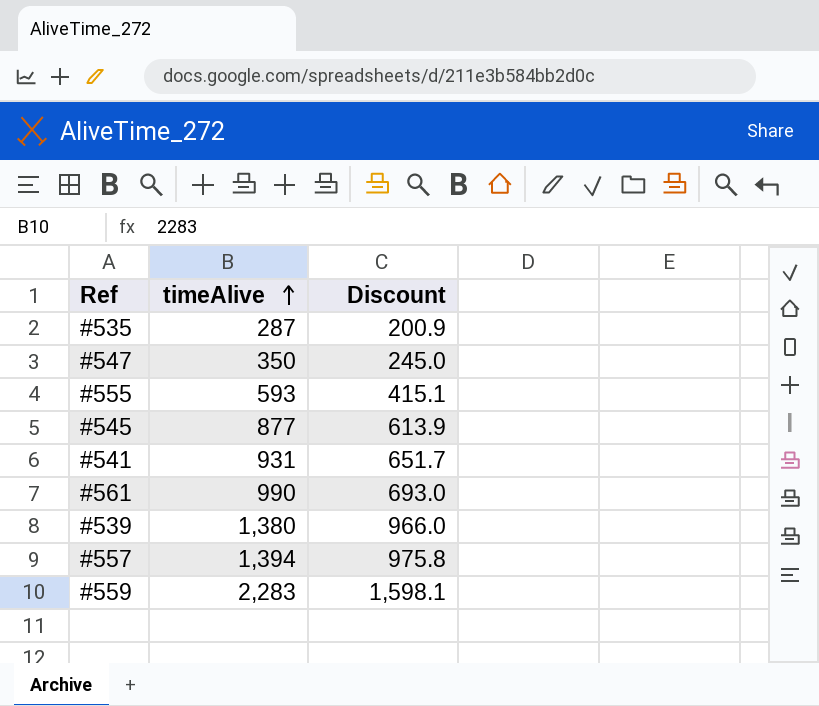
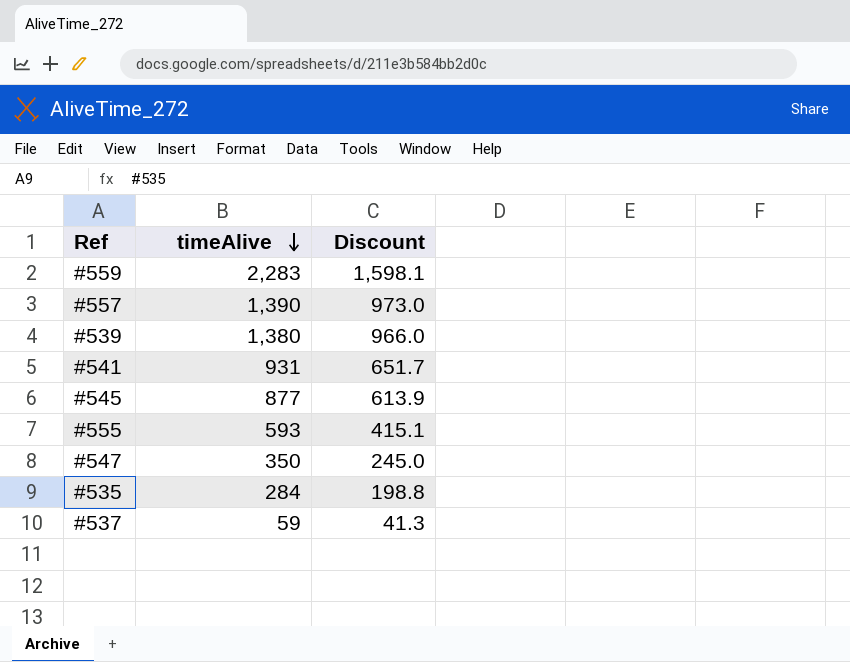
row order: timeAlive ascending -> timeAlive descending
row #561: 990 | 693.0 -> none
#557 | timeAlive: 1,394 -> 1,390
#557 | Discount: 975.8 -> 973.0
#535 | timeAlive: 287 -> 284
#535 | Discount: 200.9 -> 198.8
row #537: none -> 59 | 41.3

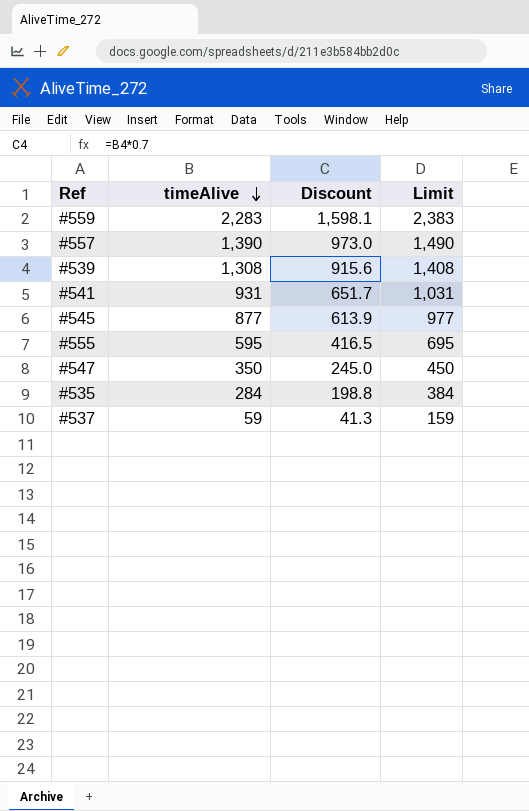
column Limit | formula: none -> [timeAlive] + 100
#539 | timeAlive: 1,380 -> 1,308
#539 | Discount: 966.0 -> 915.6
#555 | timeAlive: 593 -> 595
#555 | Discount: 415.1 -> 416.5

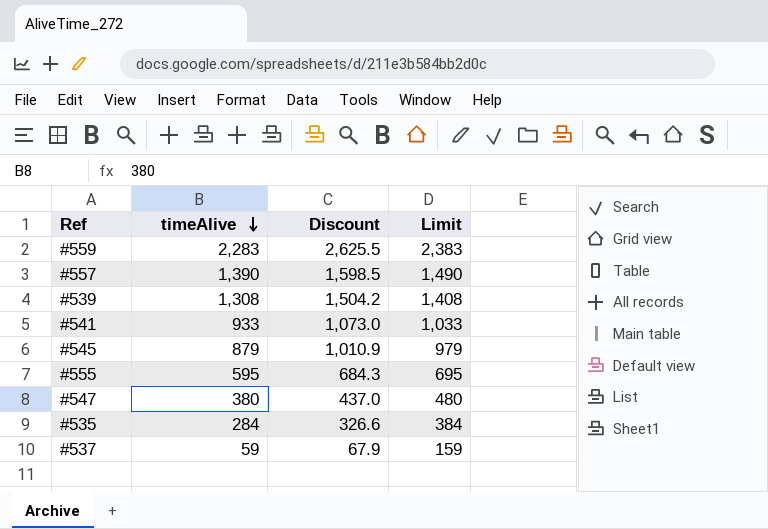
column Discount | formula: [timeAlive] * 0.7 -> [timeAlive] * 1.15
#541 | timeAlive: 931 -> 933
#541 | Limit: 1,031 -> 1,033
#545 | timeAlive: 877 -> 879
#545 | Limit: 977 -> 979
#547 | timeAlive: 350 -> 380
#547 | Limit: 450 -> 480

